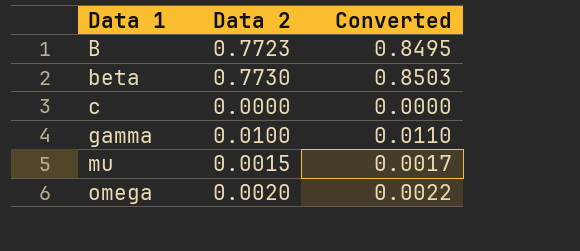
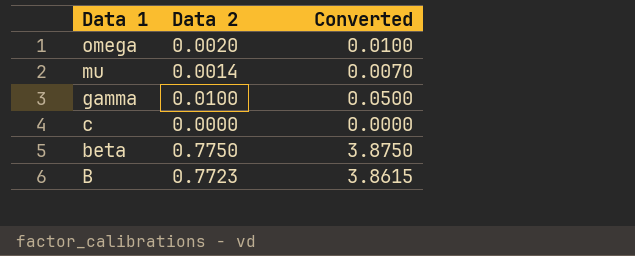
row order: Data 1 ascending -> Data 1 descending
column Converted | formula: [Data 2] * 1.1 -> [Data 2] * 5
mu | Data 2: 0.0015 -> 0.0014
beta | Data 2: 0.7730 -> 0.7750

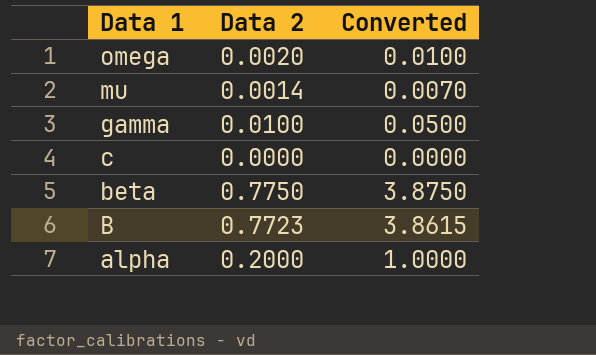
row alpha: none -> 0.2000 | 1.0000

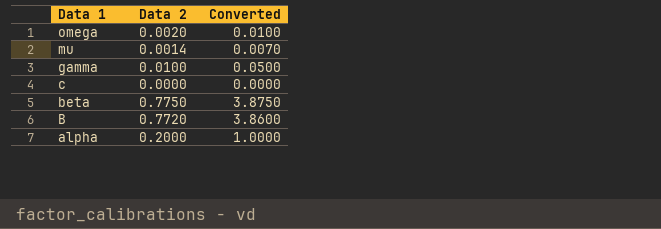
B | Data 2: 0.7723 -> 0.7720
B | Converted: 3.8615 -> 3.8600

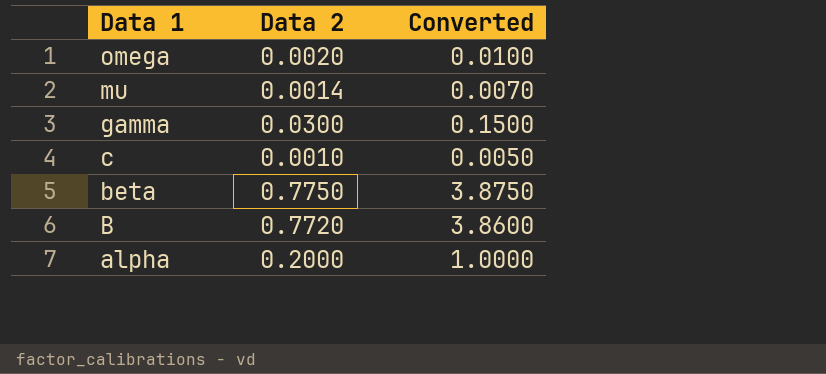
gamma | Data 2: 0.0100 -> 0.0300
gamma | Converted: 0.0500 -> 0.1500
c | Data 2: 0.0000 -> 0.0010
c | Converted: 0.0000 -> 0.0050

